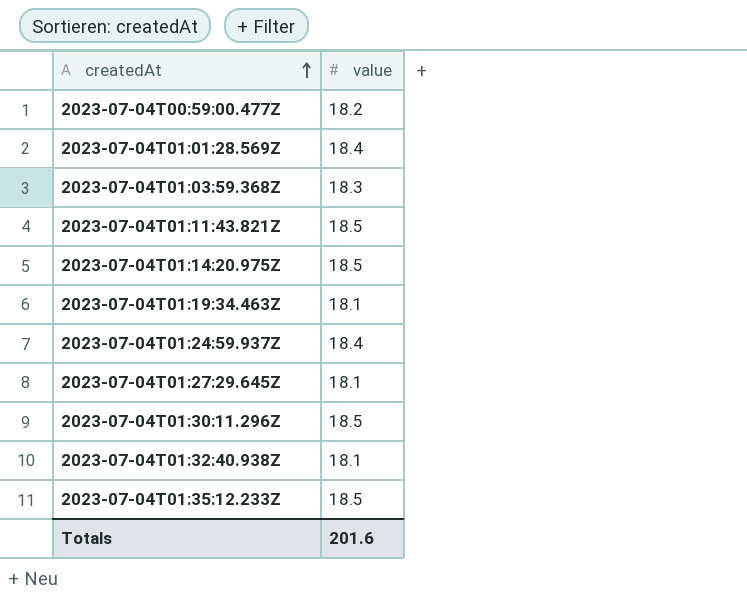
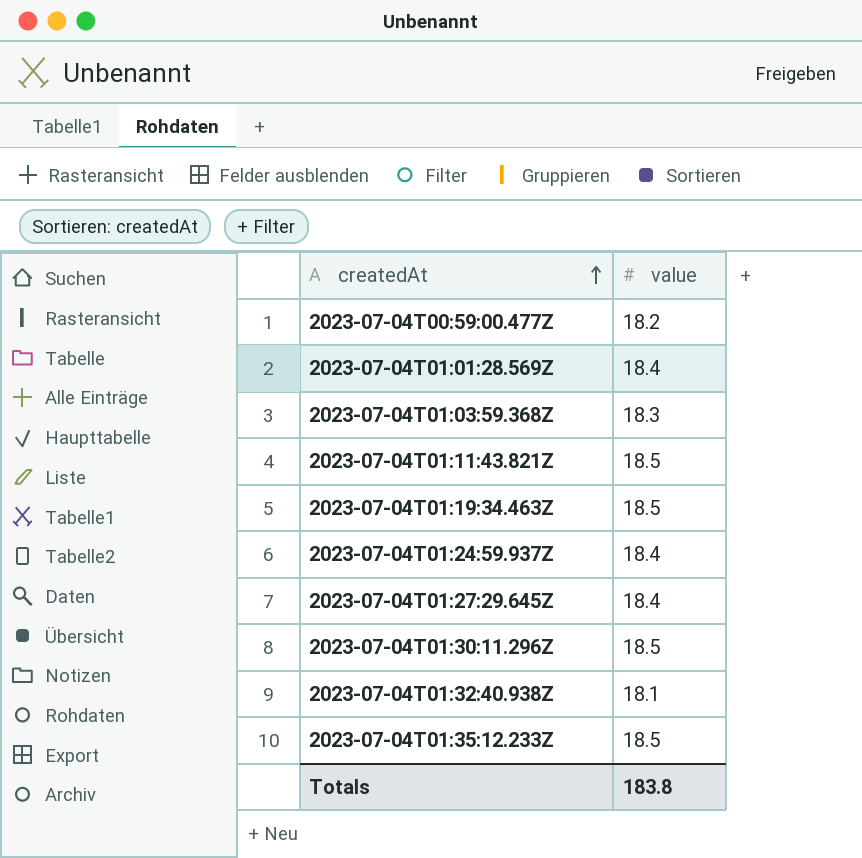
row 2023-07-04T01:14:20.975Z: 18.5 -> none
2023-07-04T01:19:34.463Z | value: 18.1 -> 18.5
2023-07-04T01:27:29.645Z | value: 18.1 -> 18.4
Totals | value: 201.6 -> 183.8

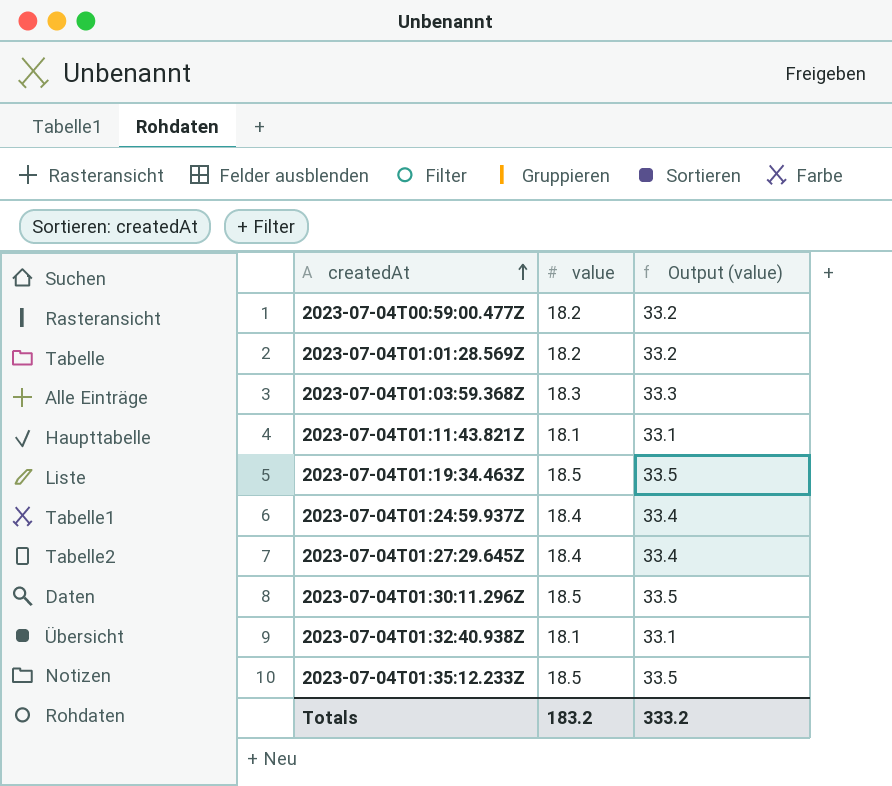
column Output (value) | formula: none -> [value] + 15
2023-07-04T01:01:28.569Z | value: 18.4 -> 18.2
2023-07-04T01:11:43.821Z | value: 18.5 -> 18.1
Totals | value: 183.8 -> 183.2

